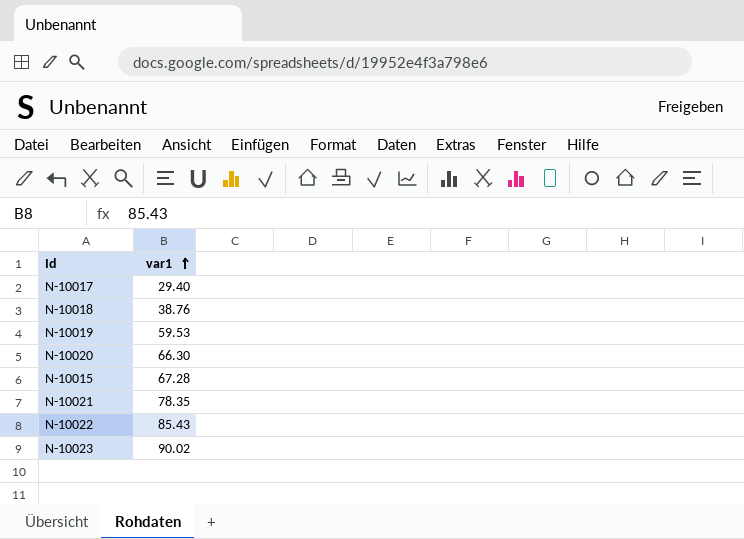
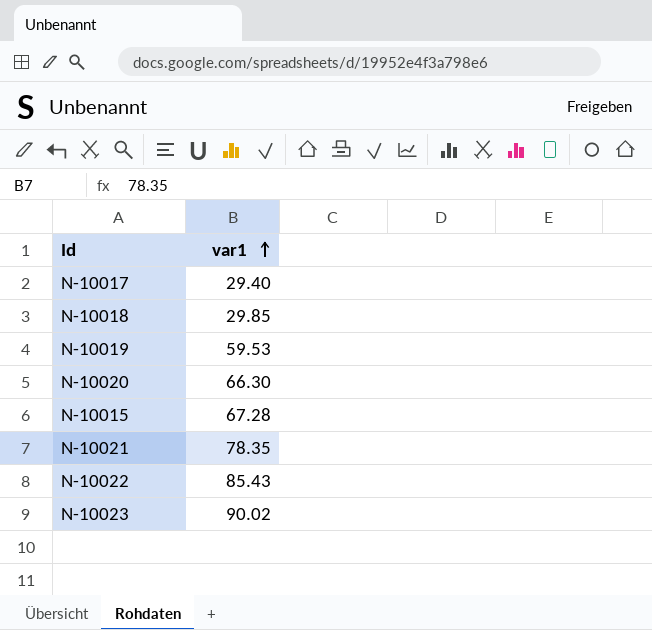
N-10018 | var1: 38.76 -> 29.85

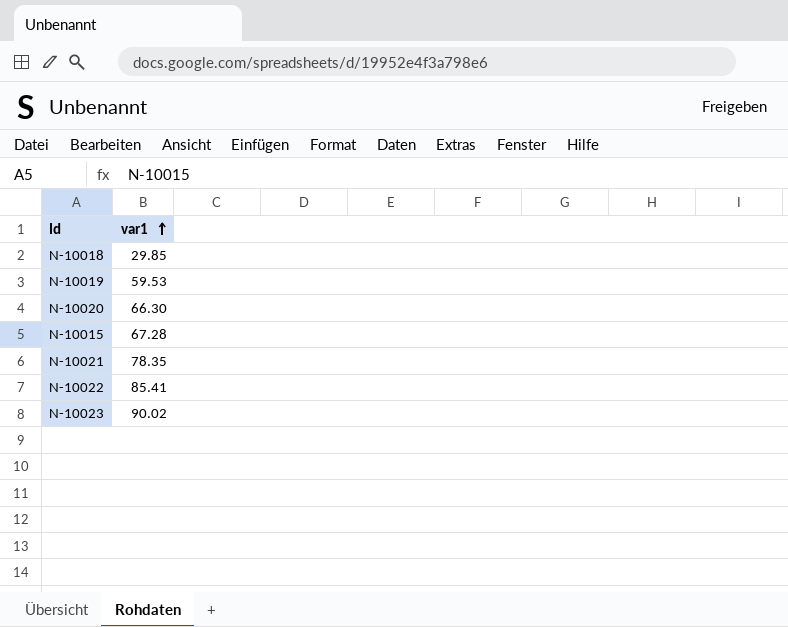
row N-10017: 29.40 -> none
N-10022 | var1: 85.43 -> 85.41

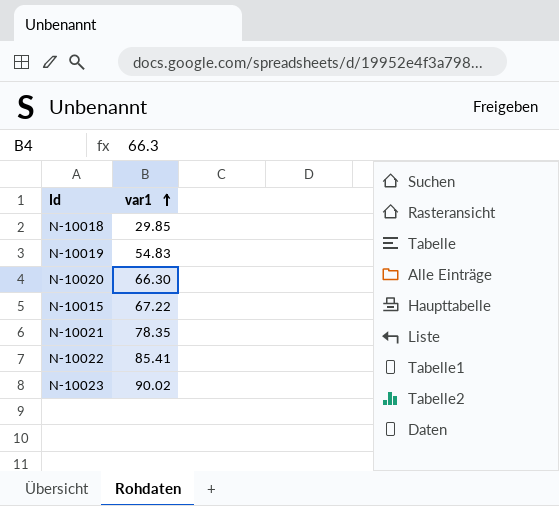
N-10019 | var1: 59.53 -> 54.83
N-10015 | var1: 67.28 -> 67.22

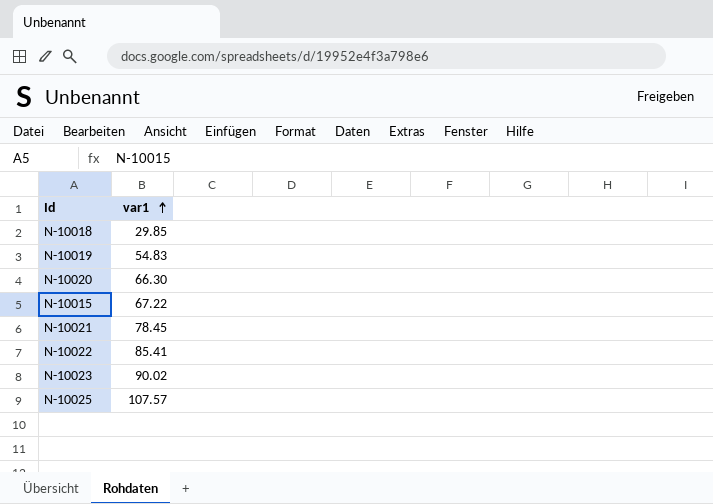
N-10021 | var1: 78.35 -> 78.45
row N-10025: none -> 107.57

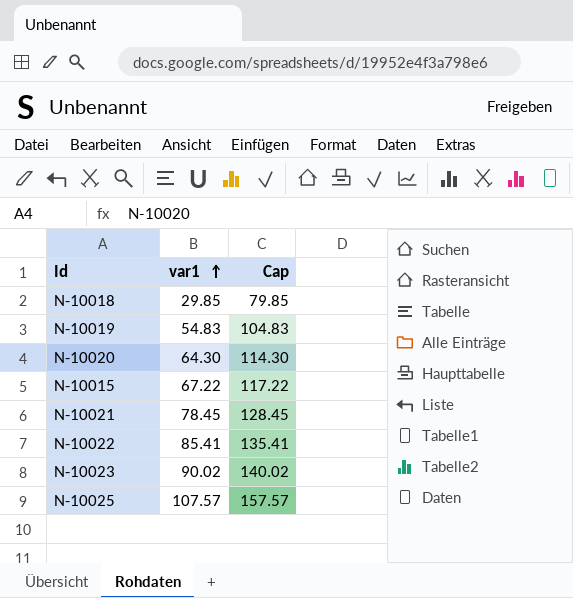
column Cap | formula: none -> [var1] + 50
N-10020 | var1: 66.30 -> 64.30

